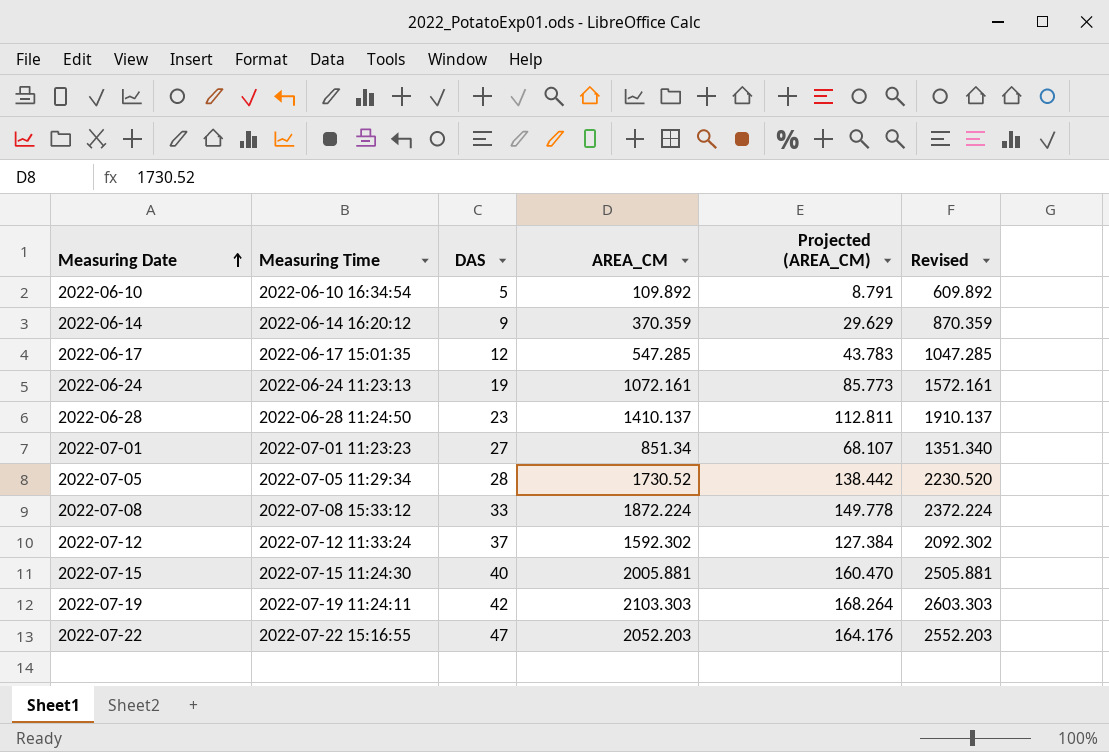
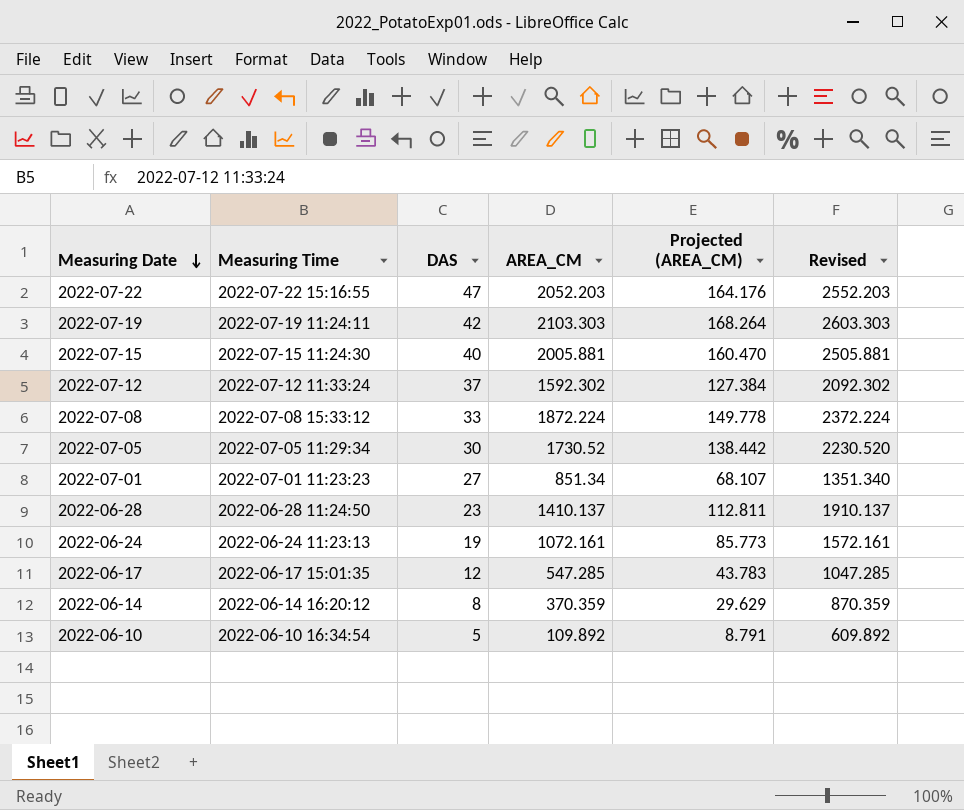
row order: Measuring Date ascending -> Measuring Date descending
2022-07-05 | DAS: 28 -> 30
2022-06-14 | DAS: 9 -> 8

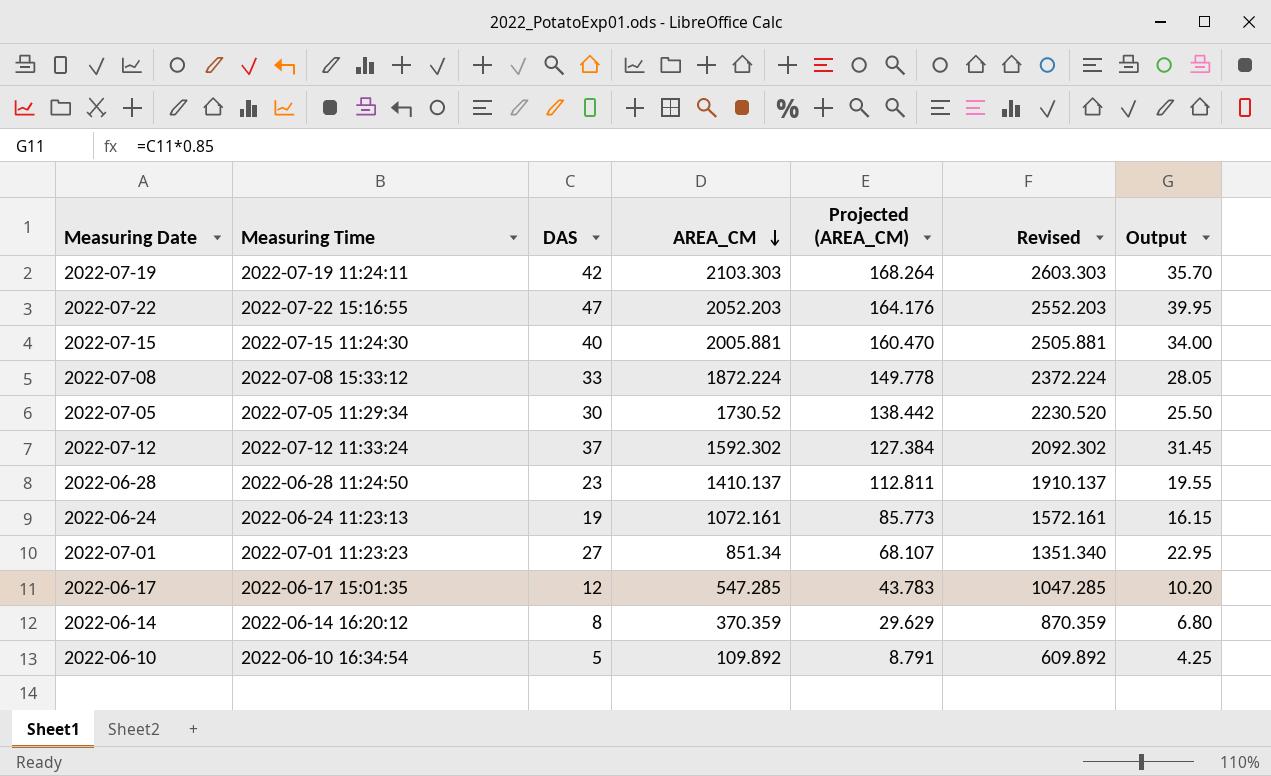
row order: Measuring Date descending -> AREA_CM descending
column Output | formula: none -> [DAS] * 0.85

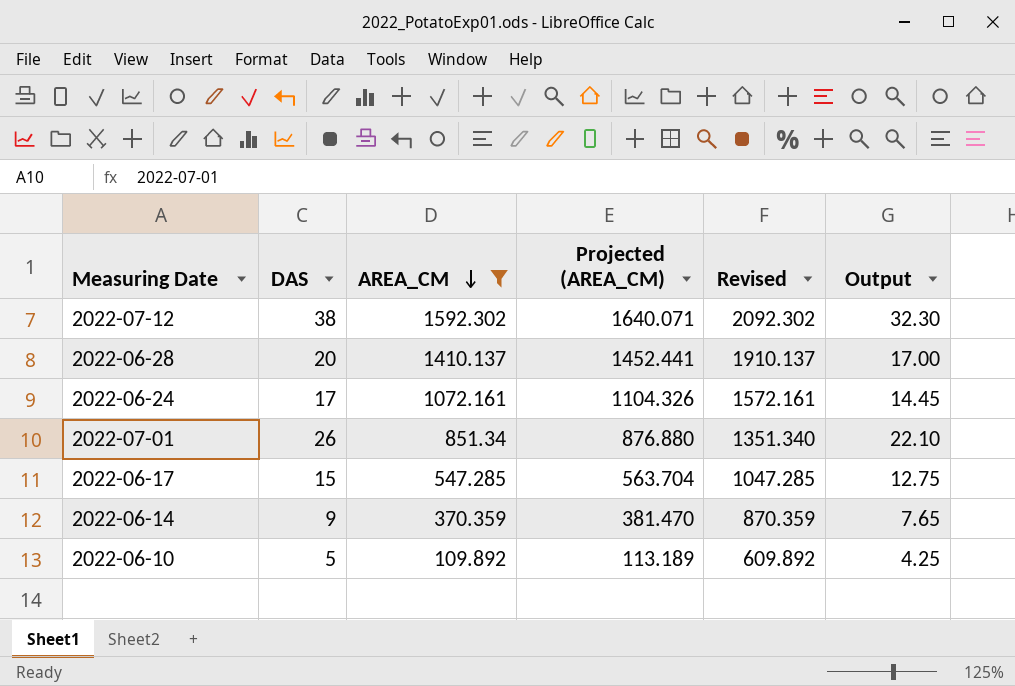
filter: none -> AREA_CM <= 1592.302
column Measuring Time | position: 2 -> none
column Projected (AREA_CM) | formula: [AREA_CM] * 0.08 -> [AREA_CM] * 1.03
2022-07-12 | DAS: 37 -> 38
2022-07-12 | Output: 31.45 -> 32.30
2022-06-28 | DAS: 23 -> 20
2022-06-28 | Output: 19.55 -> 17.00
2022-06-24 | DAS: 19 -> 17
2022-06-24 | Output: 16.15 -> 14.45
2022-07-01 | DAS: 27 -> 26
2022-07-01 | Output: 22.95 -> 22.10
2022-06-17 | DAS: 12 -> 15
2022-06-17 | Output: 10.20 -> 12.75
2022-06-14 | DAS: 8 -> 9
2022-06-14 | Output: 6.80 -> 7.65

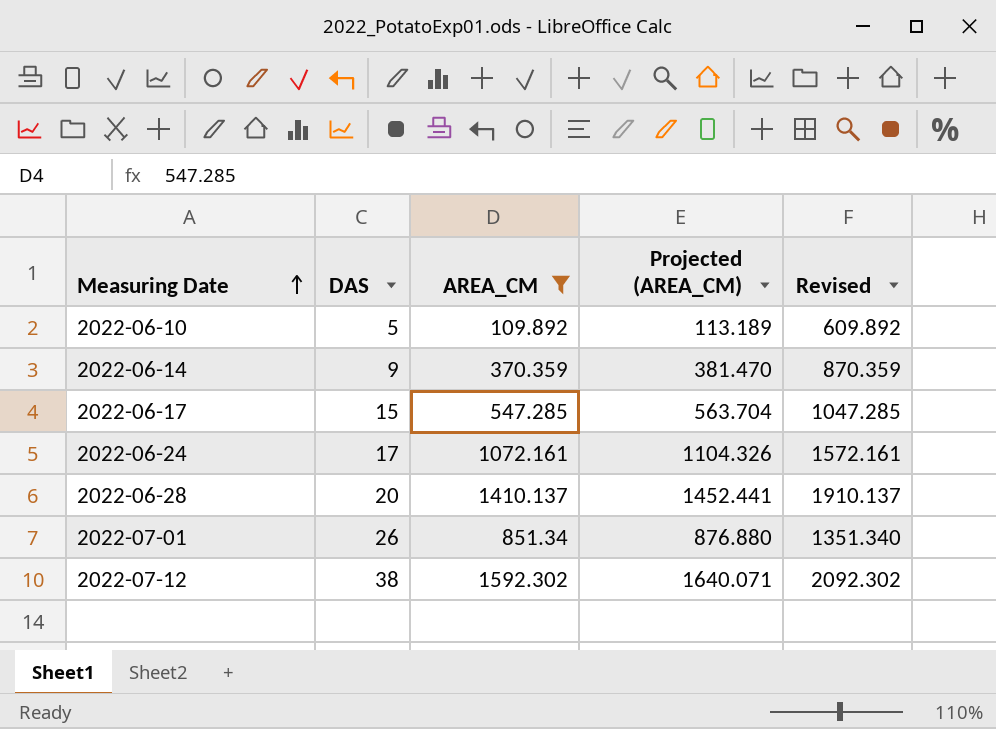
row order: AREA_CM descending -> Measuring Date ascending
column Output | formula: [DAS] * 0.85 -> none

